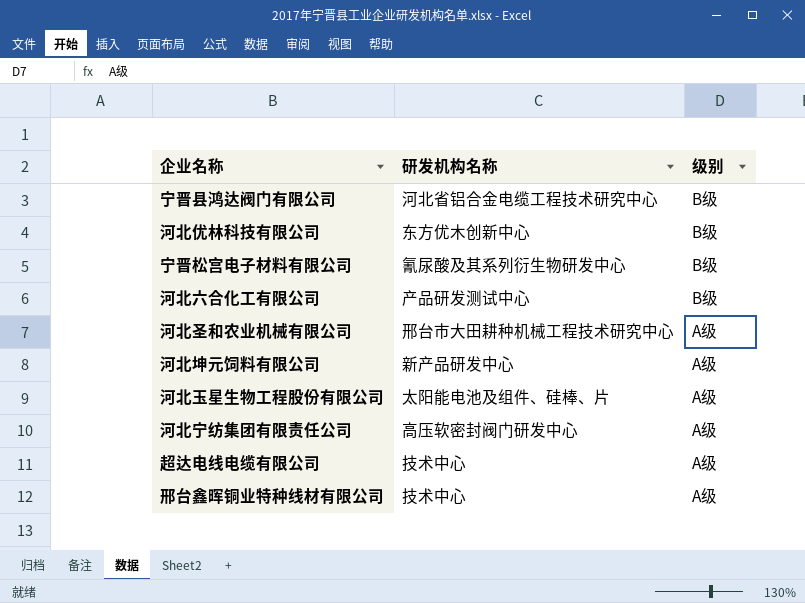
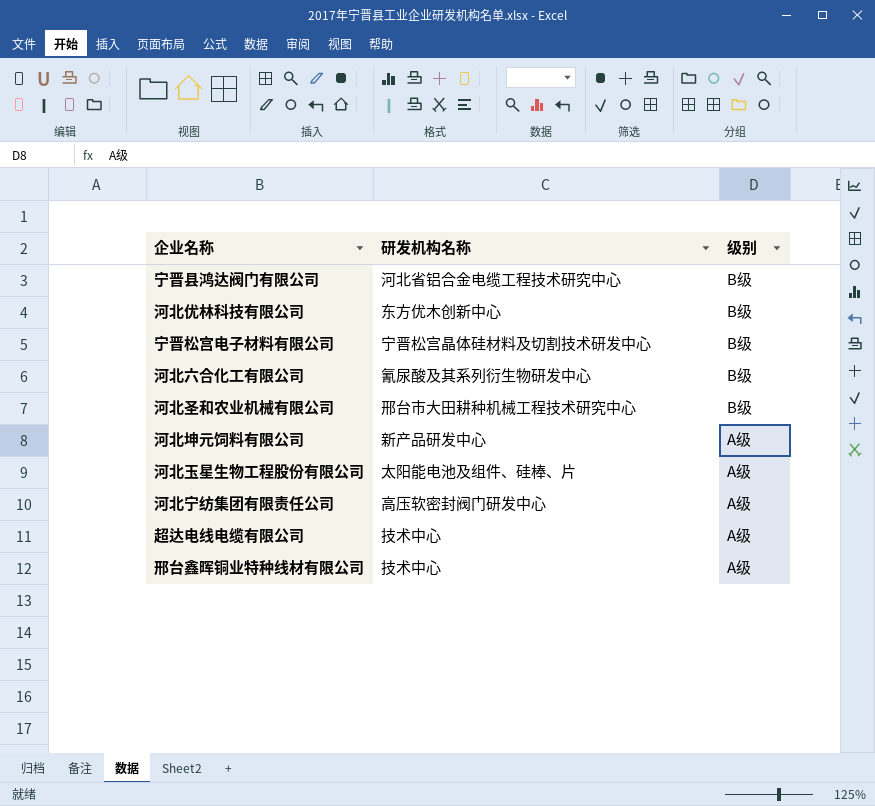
宁晋松宫电子材料有限公司 | 研发机构名称: 氰尿酸及其系列衍生物研发中心 -> 宁晋松宫晶体硅材料及切割技术研发中心
河北六合化工有限公司 | 研发机构名称: 产品研发测试中心 -> 氰尿酸及其系列衍生物研发中心
河北圣和农业机械有限公司 | 级别: A级 -> B级

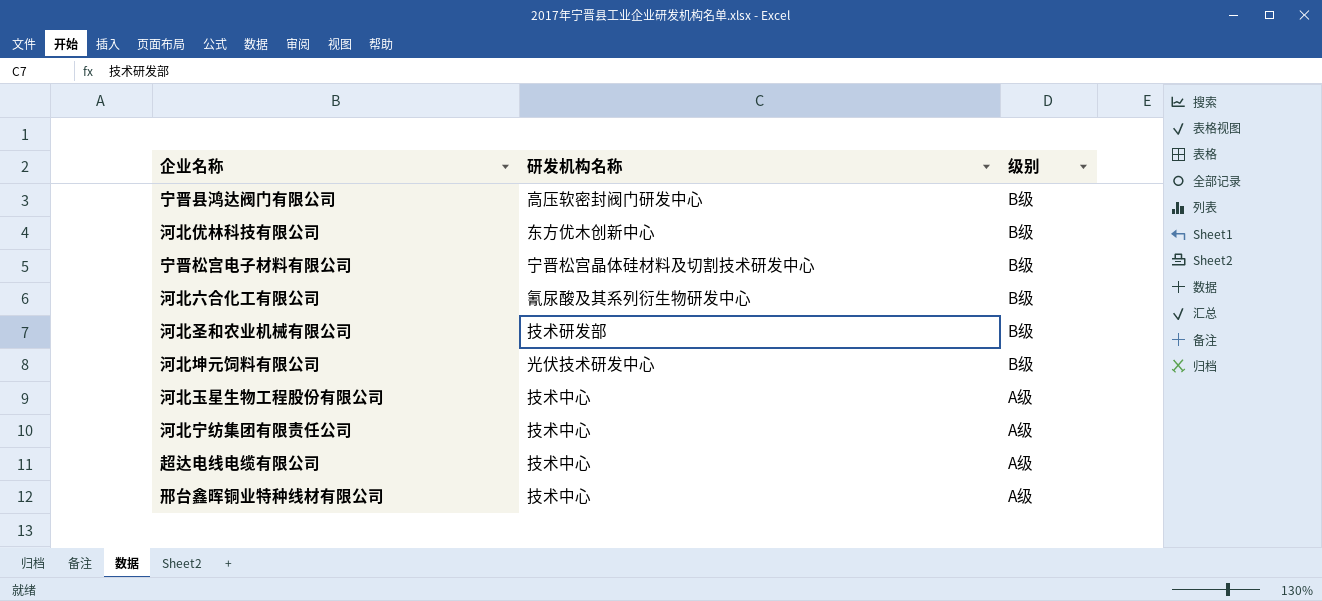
宁晋县鸿达阀门有限公司 | 研发机构名称: 河北省铝合金电缆工程技术研究中心 -> 高压软密封阀门研发中心
河北圣和农业机械有限公司 | 研发机构名称: 邢台市大田耕种机械工程技术研究中心 -> 技术研发部
河北坤元饲料有限公司 | 研发机构名称: 新产品研发中心 -> 光伏技术研发中心
河北坤元饲料有限公司 | 级别: A级 -> B级
河北玉星生物工程股份有限公司 | 研发机构名称: 太阳能电池及组件、硅棒、片 -> 技术中心
河北宁纺集团有限责任公司 | 研发机构名称: 高压软密封阀门研发中心 -> 技术中心

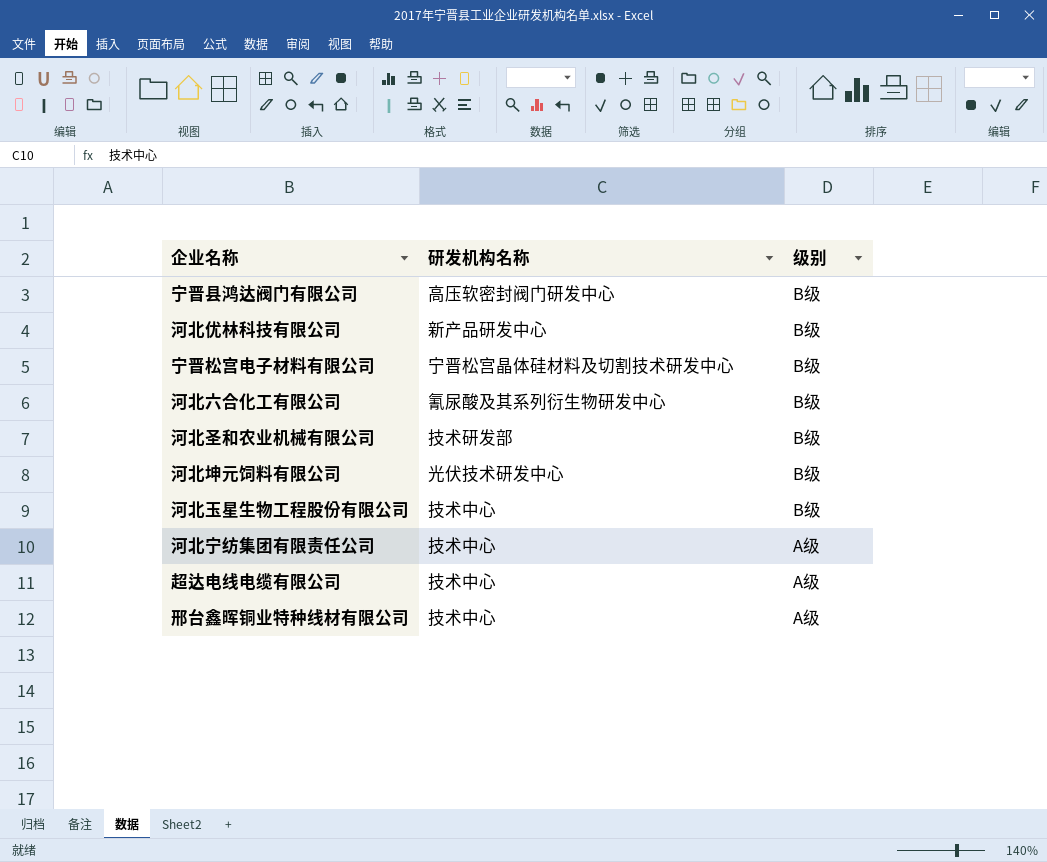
河北优林科技有限公司 | 研发机构名称: 东方优木创新中心 -> 新产品研发中心
河北玉星生物工程股份有限公司 | 级别: A级 -> B级

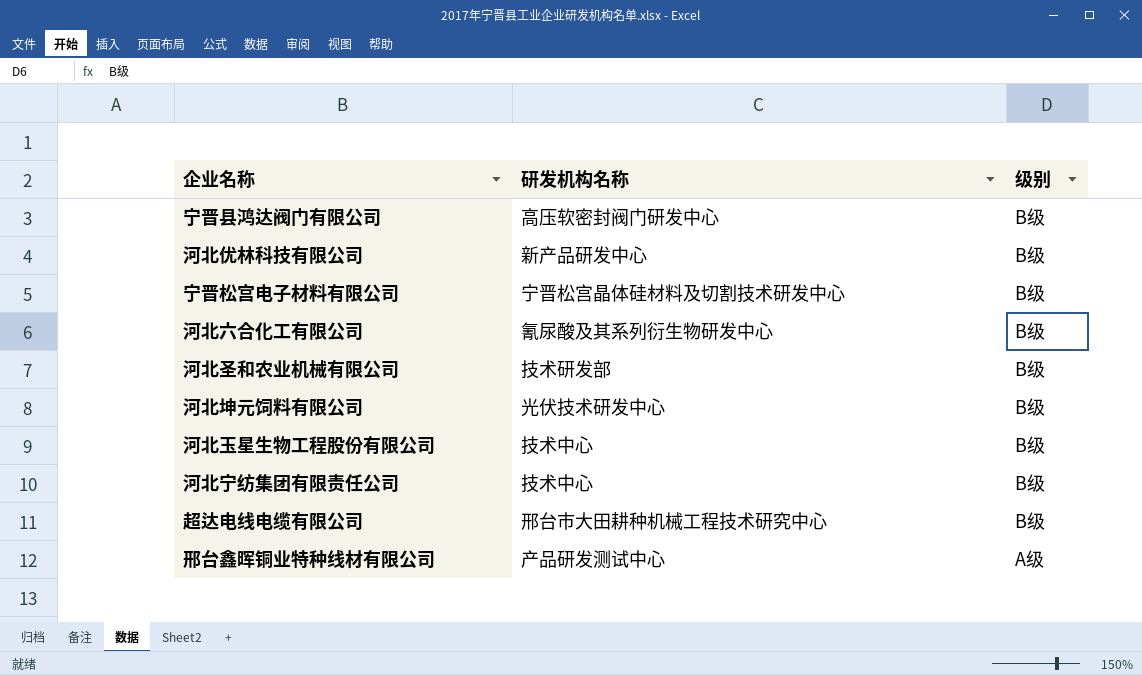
河北宁纺集团有限责任公司 | 级别: A级 -> B级
超达电线电缆有限公司 | 研发机构名称: 技术中心 -> 邢台市大田耕种机械工程技术研究中心
超达电线电缆有限公司 | 级别: A级 -> B级
邢台鑫晖铜业特种线材有限公司 | 研发机构名称: 技术中心 -> 产品研发测试中心

